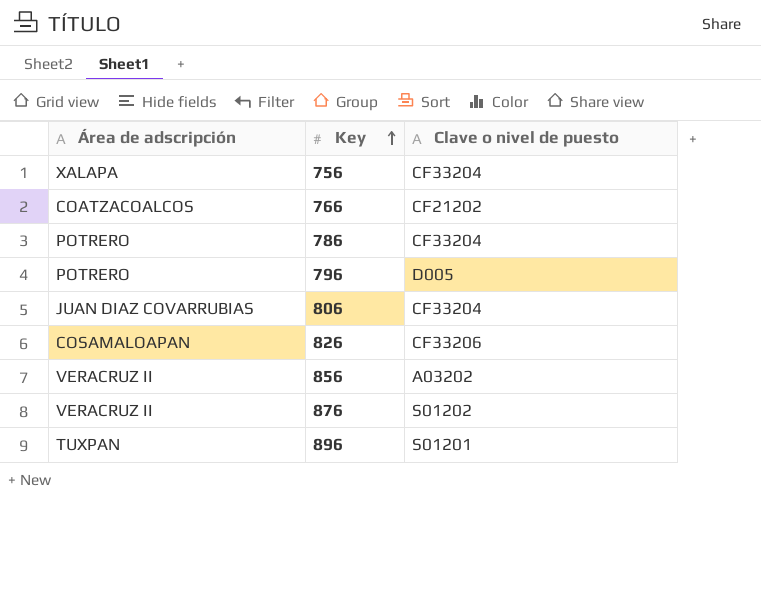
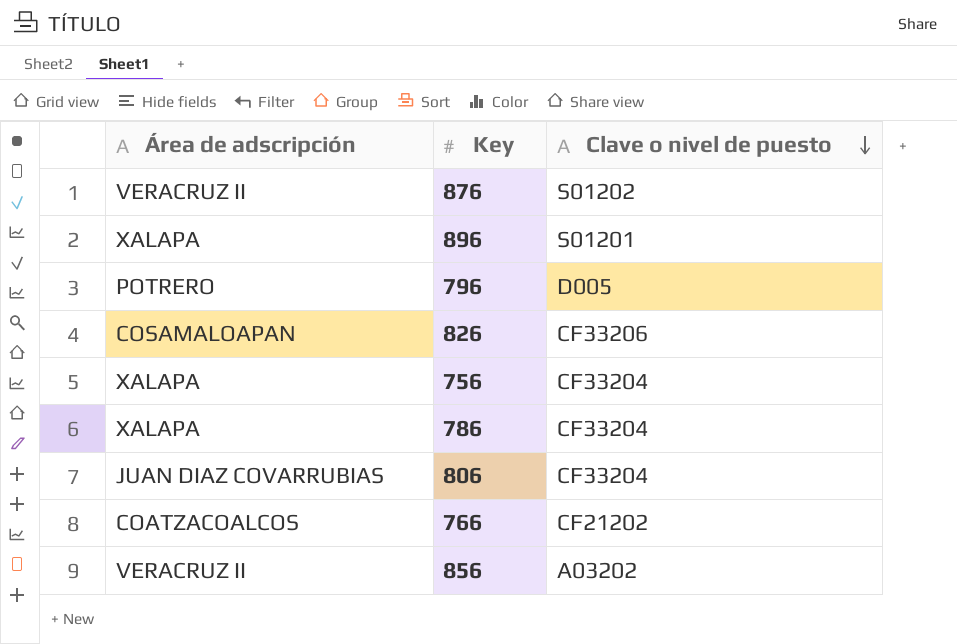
row order: Key ascending -> Clave o nivel de puesto descending
896 | Área de adscripción: TUXPAN -> XALAPA
786 | Área de adscripción: POTRERO -> XALAPA

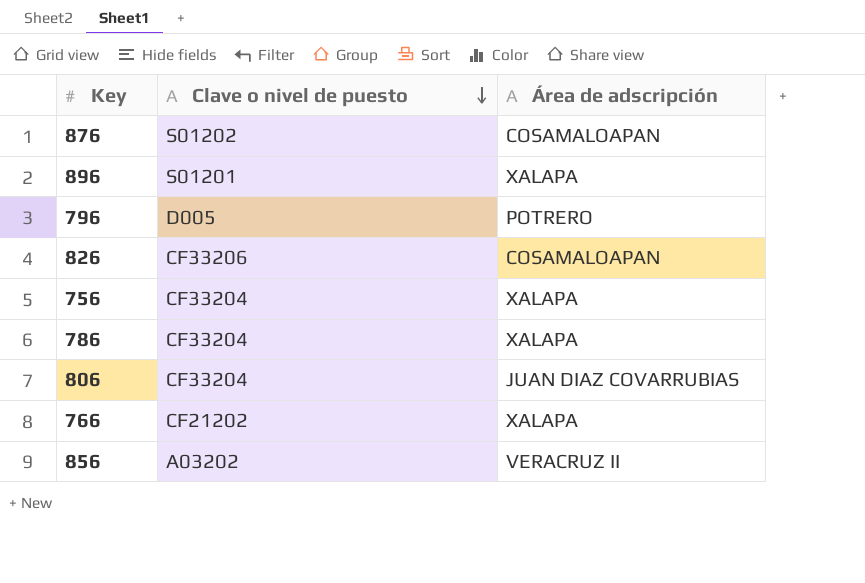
column Área de adscripción | position: 1 -> 3
876 | Área de adscripción: VERACRUZ II -> COSAMALOAPAN
766 | Área de adscripción: COATZACOALCOS -> XALAPA

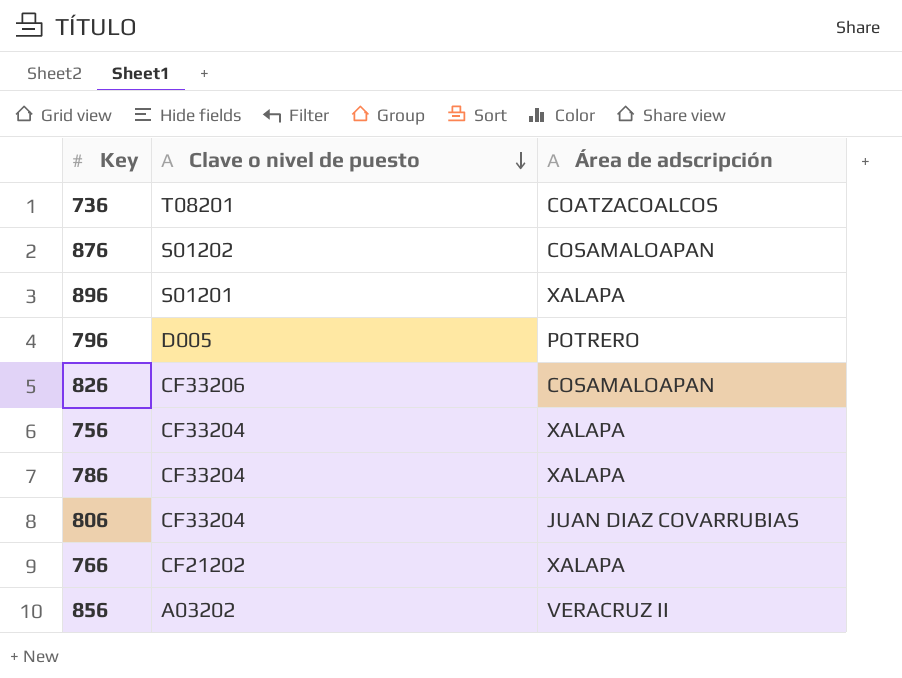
row 736: none -> T08201 | COATZACOALCOS

